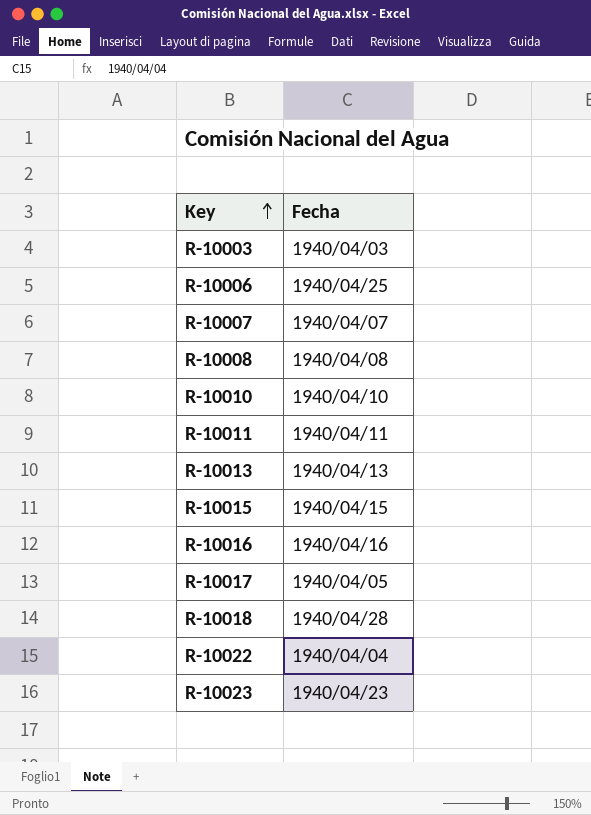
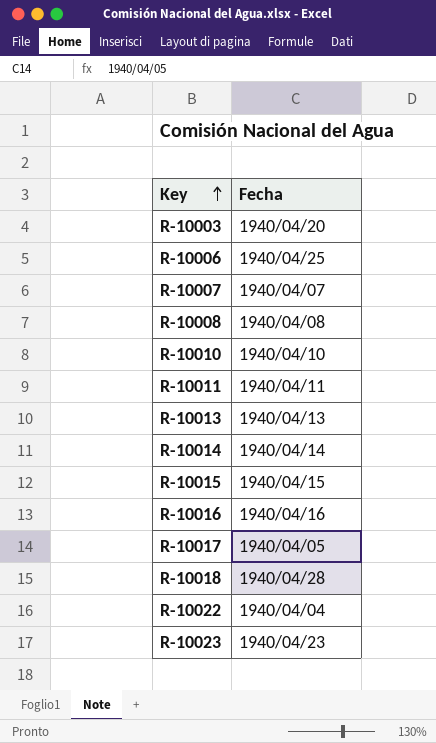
R-10003 | Fecha: 1940/04/03 -> 1940/04/20
row R-10014: none -> 1940/04/14

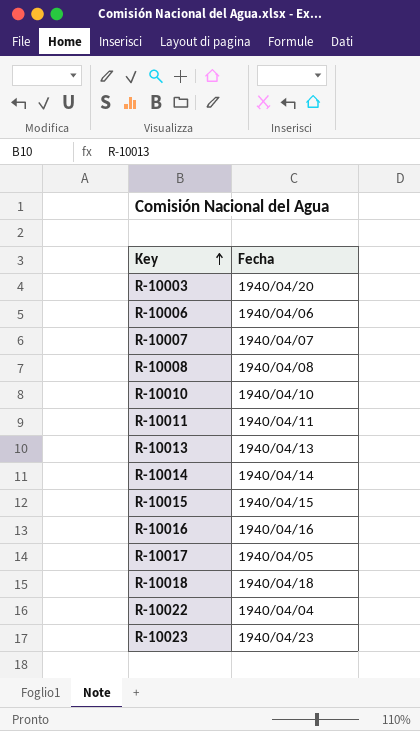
R-10006 | Fecha: 1940/04/25 -> 1940/04/06
R-10018 | Fecha: 1940/04/28 -> 1940/04/18

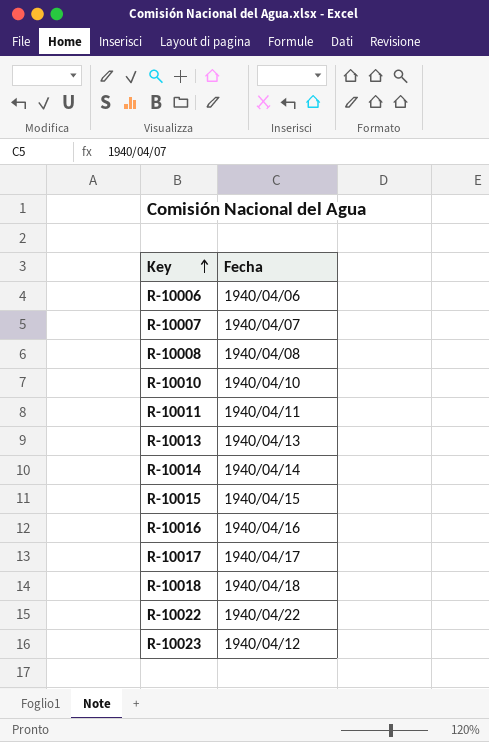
row R-10003: 1940/04/20 -> none
R-10017 | Fecha: 1940/04/05 -> 1940/04/17
R-10022 | Fecha: 1940/04/04 -> 1940/04/22
R-10023 | Fecha: 1940/04/23 -> 1940/04/12

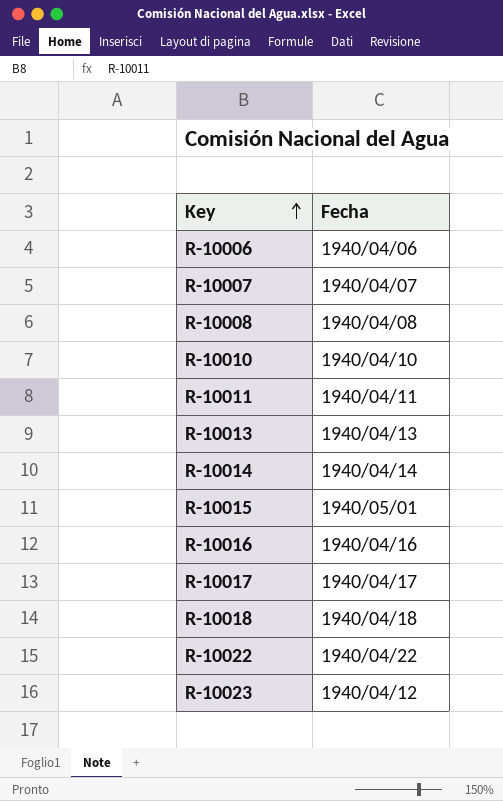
R-10015 | Fecha: 1940/04/15 -> 1940/05/01

